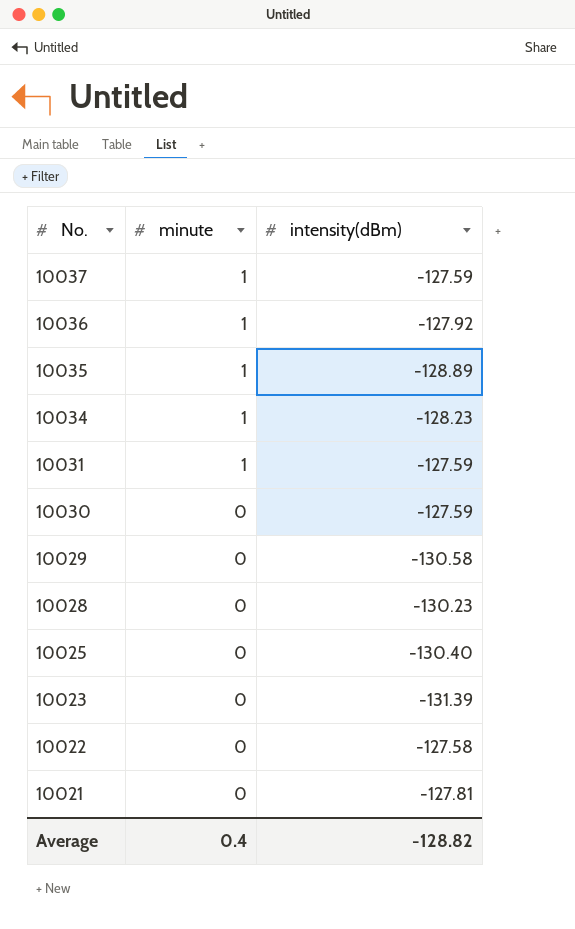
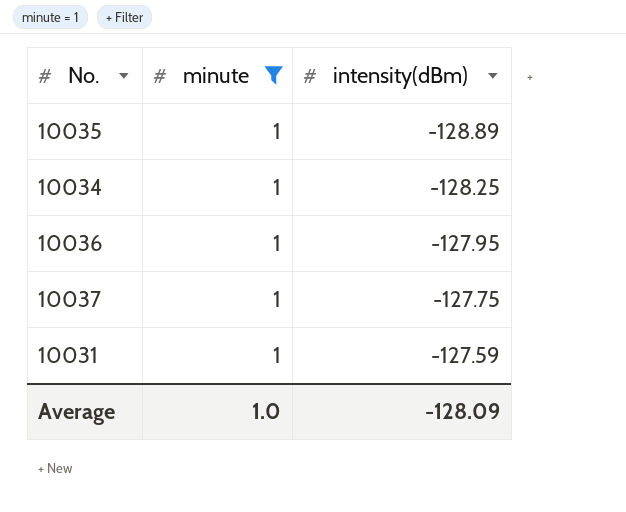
filter: none -> minute = 1
row order: No. descending -> intensity(dBm) ascending
10034 | intensity(dBm): -128.23 -> -128.25
10036 | intensity(dBm): -127.92 -> -127.95
10037 | intensity(dBm): -127.59 -> -127.75
Average | minute: 0.4 -> 1.0
Average | intensity(dBm): -128.82 -> -128.09

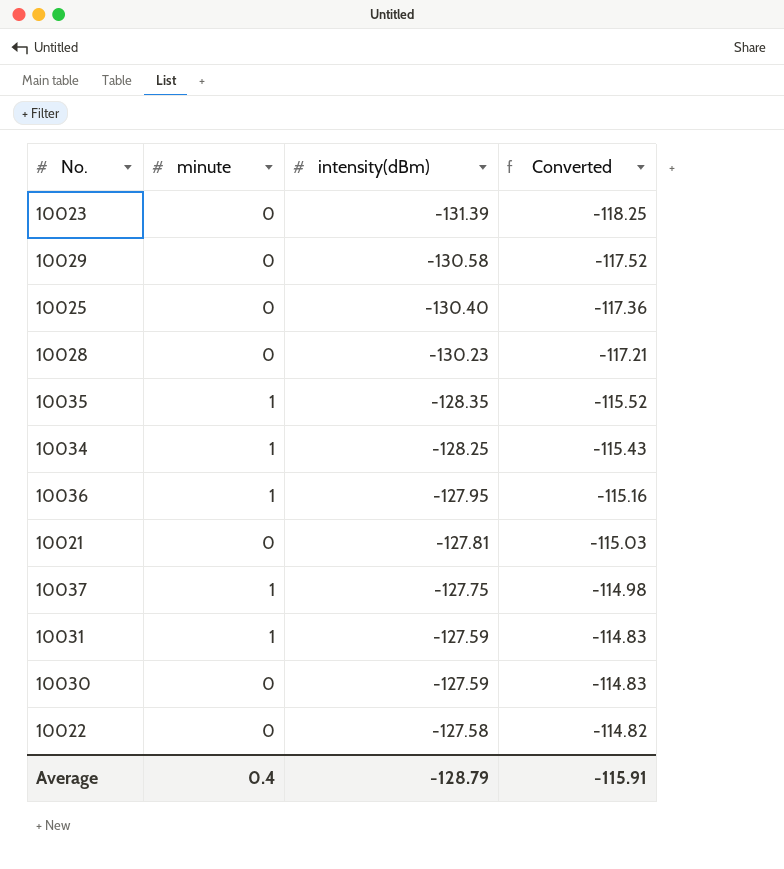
filter: minute = 1 -> none
column Converted | formula: none -> [intensity(dBm)] * 0.9
10035 | intensity(dBm): -128.89 -> -128.35
Average | minute: 1.0 -> 0.4
Average | intensity(dBm): -128.09 -> -128.79

